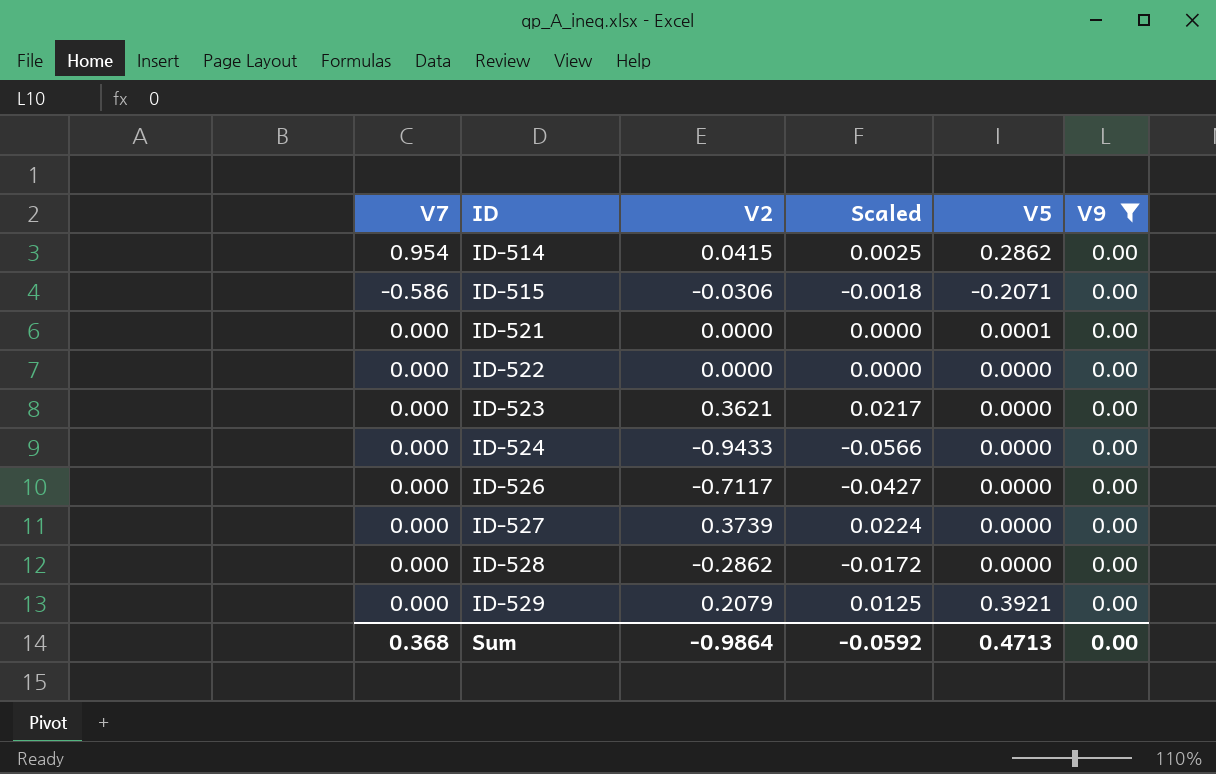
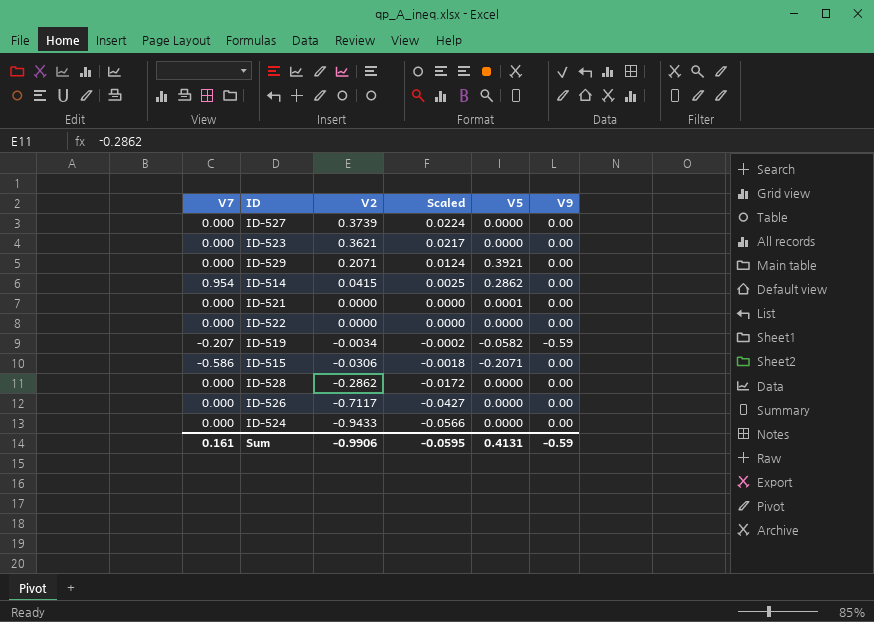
filter: V9 = 0.00 -> none
row order: ID ascending -> V2 descending
ID-529 | V2: 0.2079 -> 0.2071
ID-529 | Scaled: 0.0125 -> 0.0124
Sum | V7: 0.368 -> 0.161
Sum | V2: -0.9864 -> -0.9906
Sum | Scaled: -0.0592 -> -0.0595
Sum | V5: 0.4713 -> 0.4131
Sum | V9: 0.00 -> -0.59

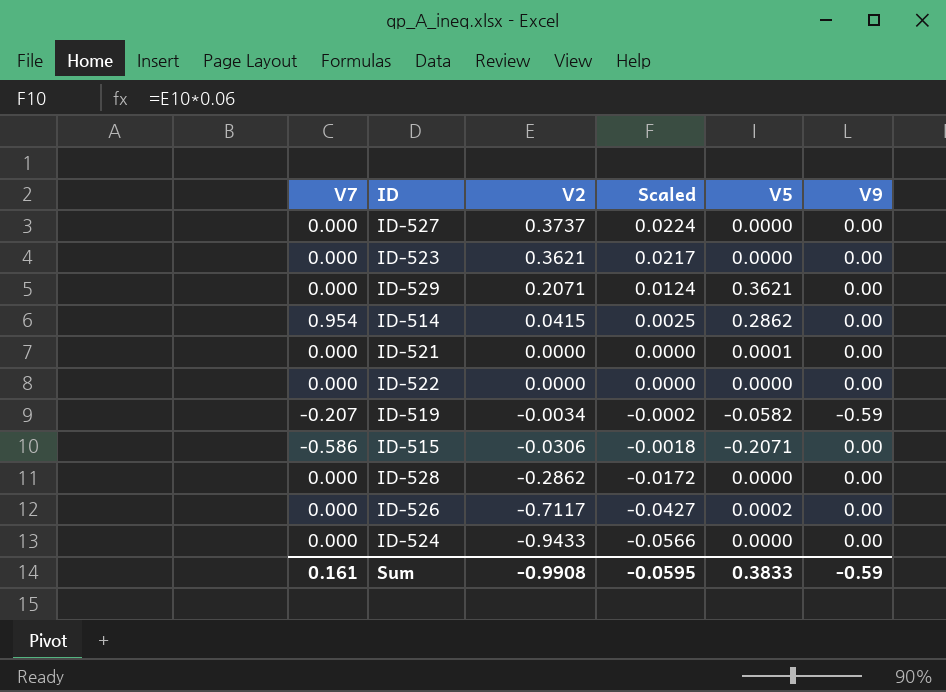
ID-527 | V2: 0.3739 -> 0.3737
ID-529 | V5: 0.3921 -> 0.3621
ID-526 | V5: 0.0000 -> 0.0002
Sum | V2: -0.9906 -> -0.9908
Sum | V5: 0.4131 -> 0.3833

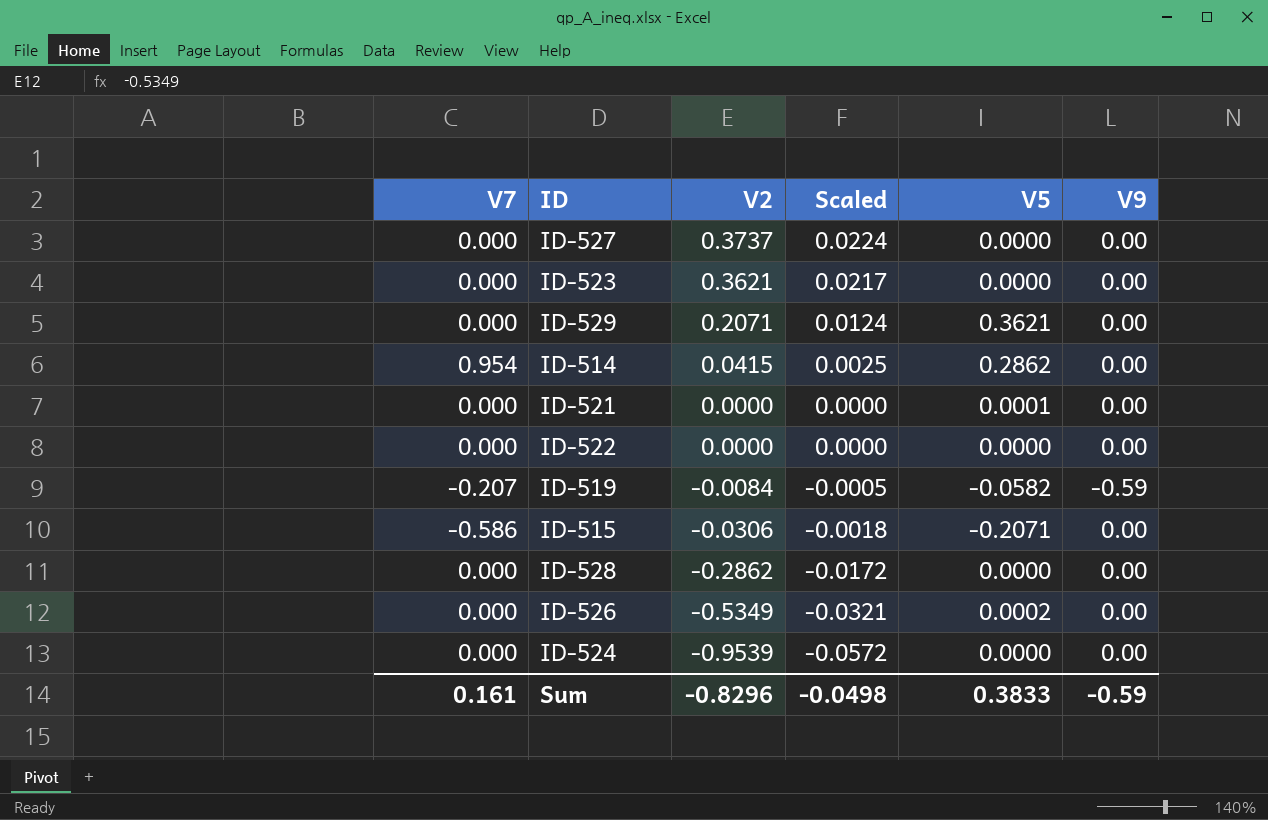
ID-519 | V2: -0.0034 -> -0.0084
ID-519 | Scaled: -0.0002 -> -0.0005
ID-526 | V2: -0.7117 -> -0.5349
ID-526 | Scaled: -0.0427 -> -0.0321
ID-524 | V2: -0.9433 -> -0.9539
ID-524 | Scaled: -0.0566 -> -0.0572
Sum | V2: -0.9908 -> -0.8296
Sum | Scaled: -0.0595 -> -0.0498

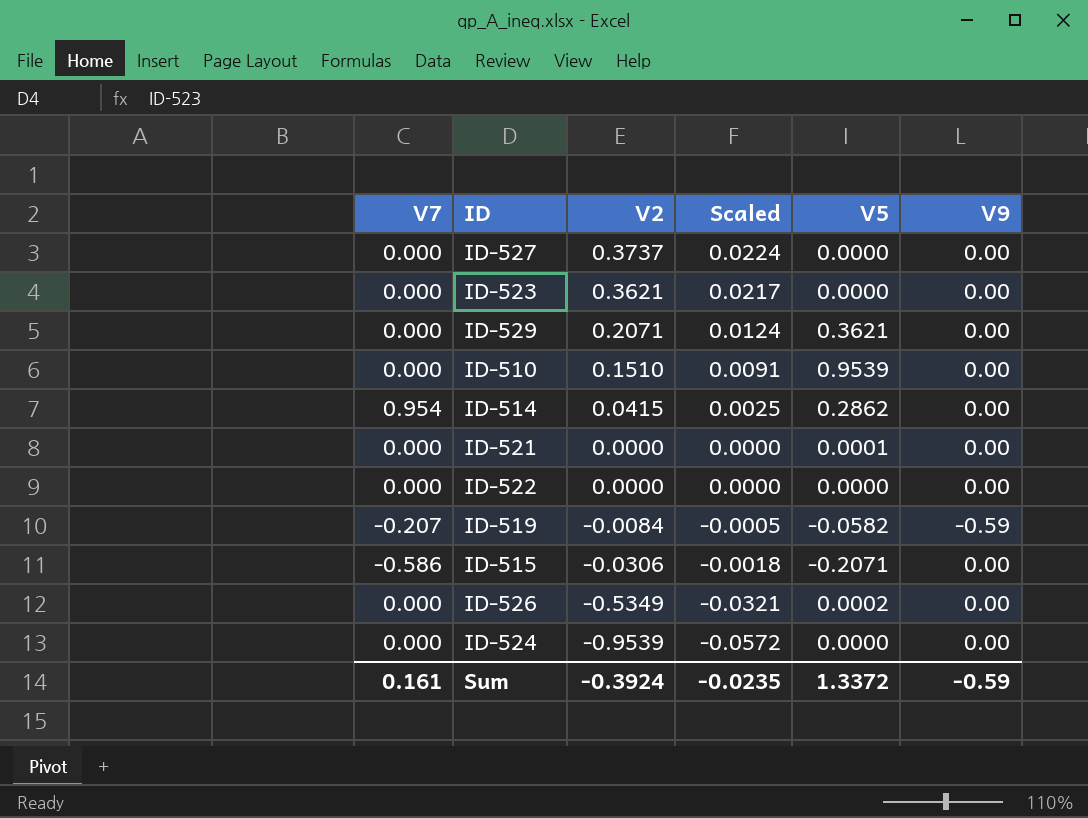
row ID-528: 0.000 | -0.2862 | -0.0172 | 0.0000 | 0.00 -> none
row ID-510: none -> 0.000 | 0.1510 | 0.0091 | 0.9539 | 0.00
Sum | V2: -0.8296 -> -0.3924
Sum | Scaled: -0.0498 -> -0.0235
Sum | V5: 0.3833 -> 1.3372

